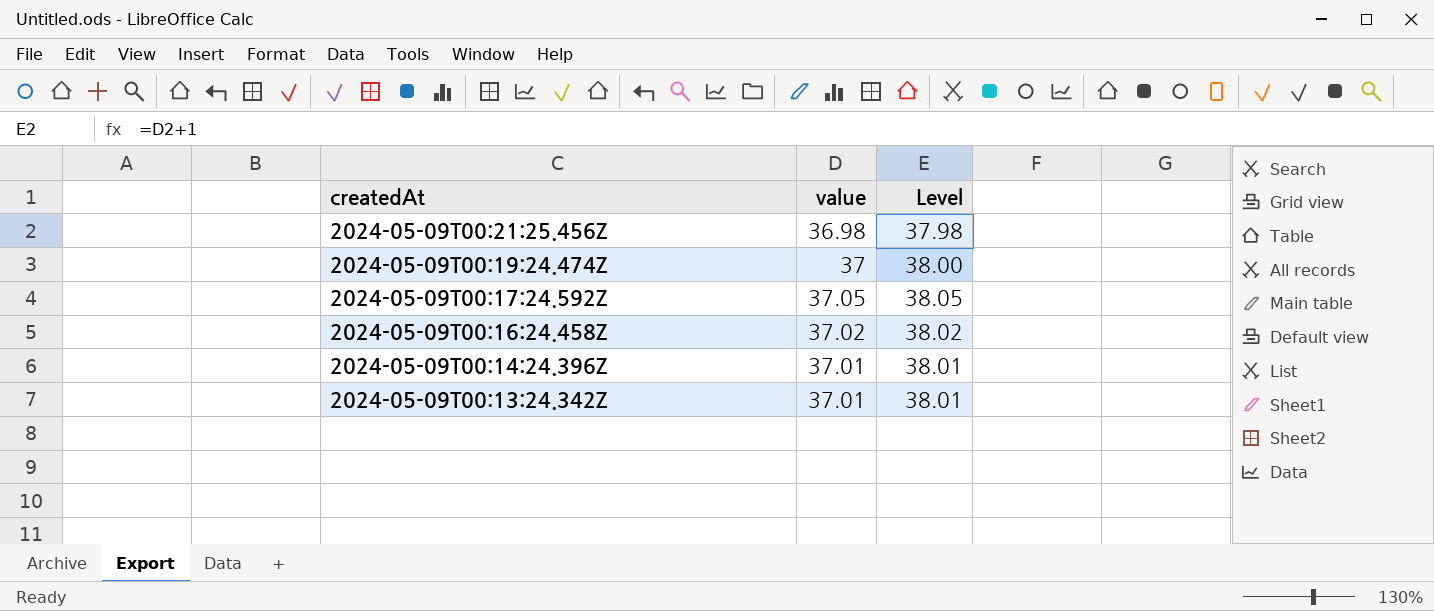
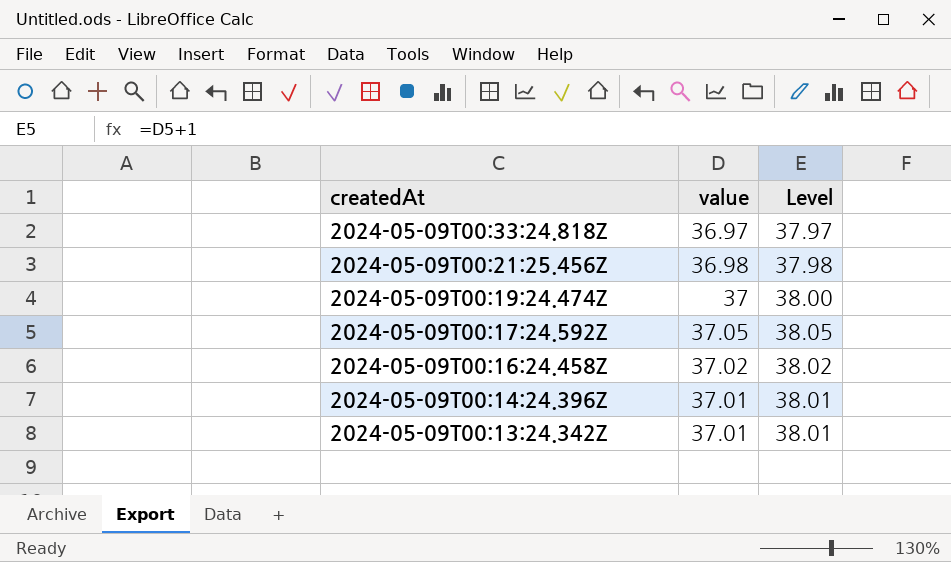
row 2024-05-09T00:33:24.818Z: none -> 36.97 | 37.97

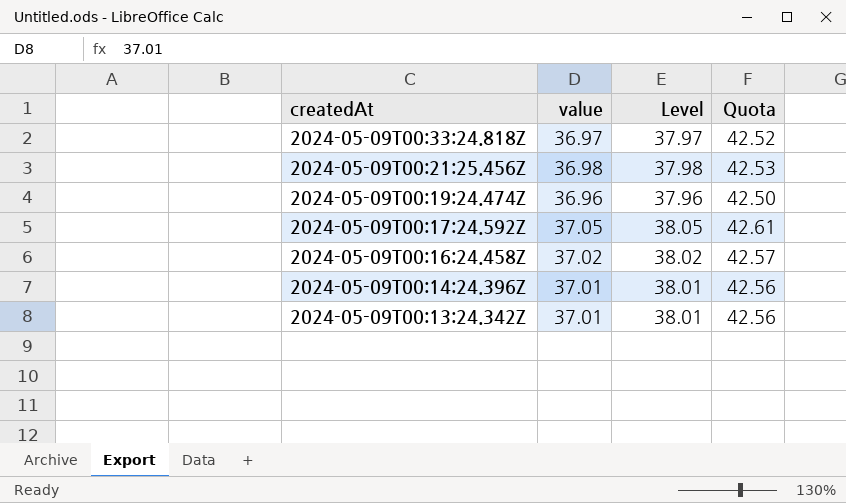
column Quota | formula: none -> [value] * 1.15
2024-05-09T00:19:24.474Z | value: 37 -> 36.96
2024-05-09T00:19:24.474Z | Level: 38.00 -> 37.96

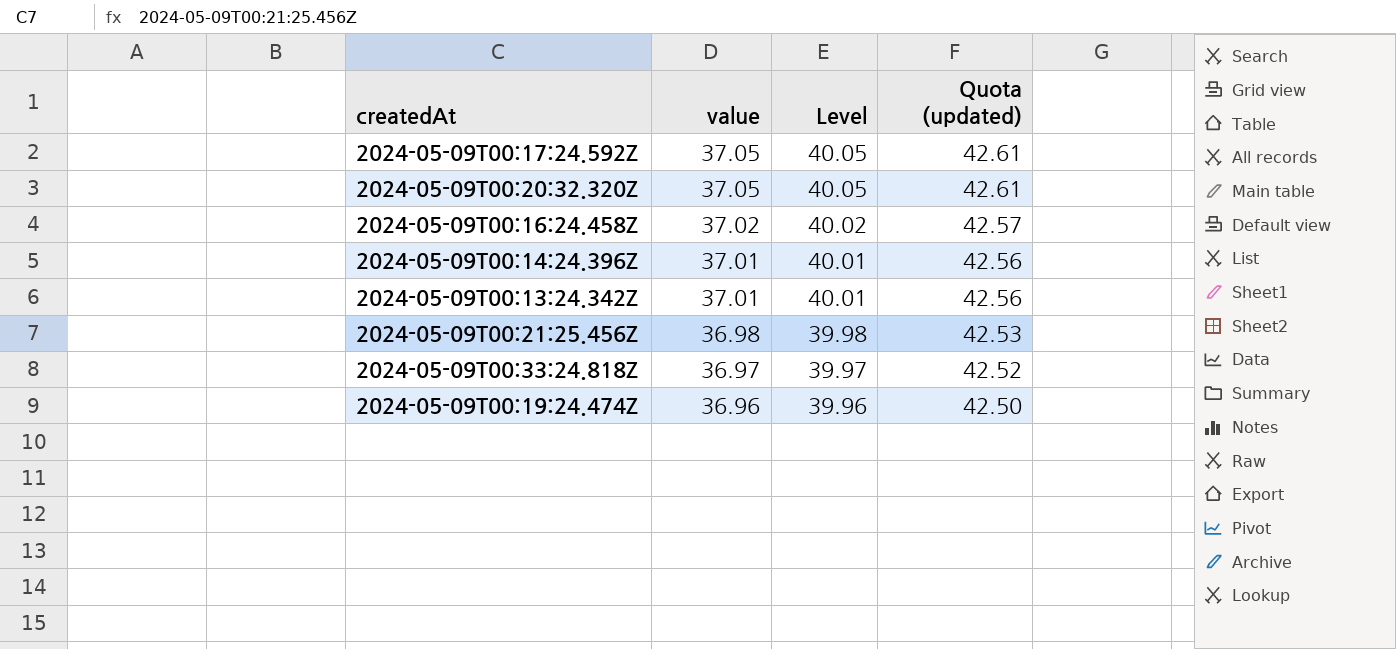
row order: createdAt descending -> value descending
column Level | formula: [value] + 1 -> [value] + 3
column name: Quota -> Quota (updated)
row 2024-05-09T00:20:32.320Z: none -> 37.05 | 40.05 | 42.61

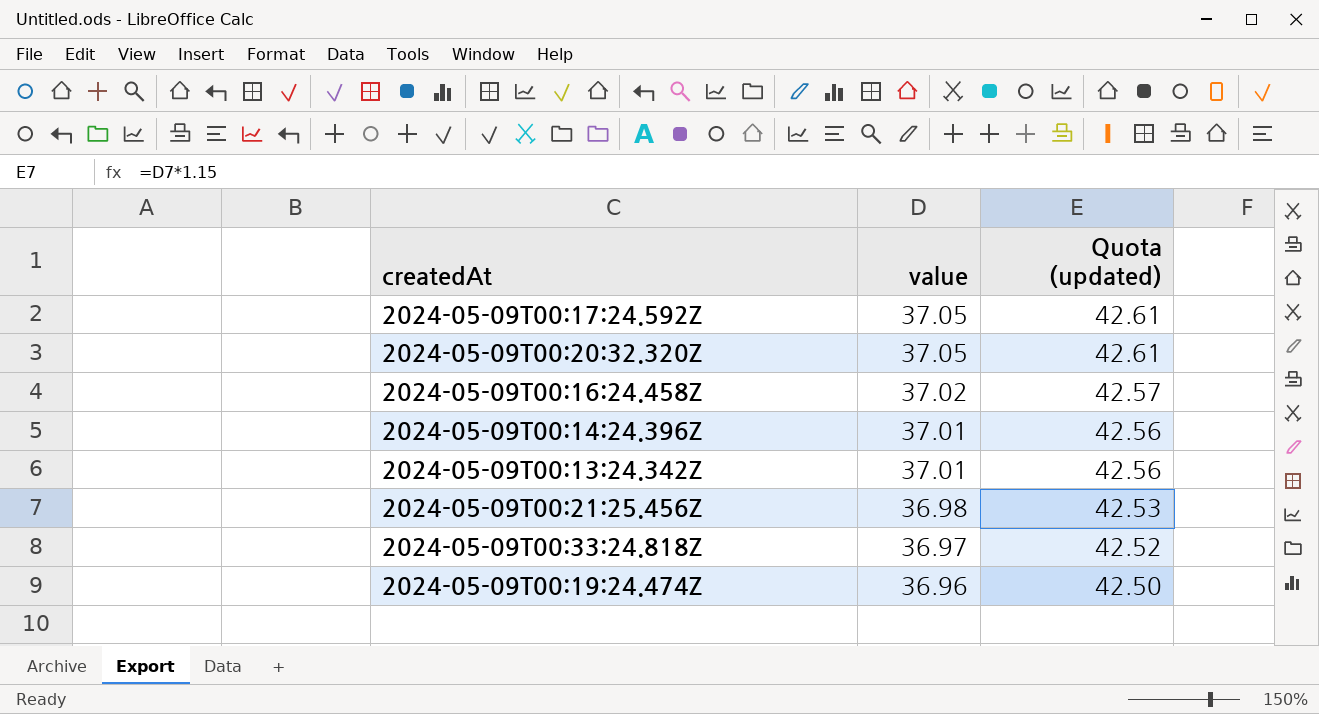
column Level | formula: [value] + 3 -> none

